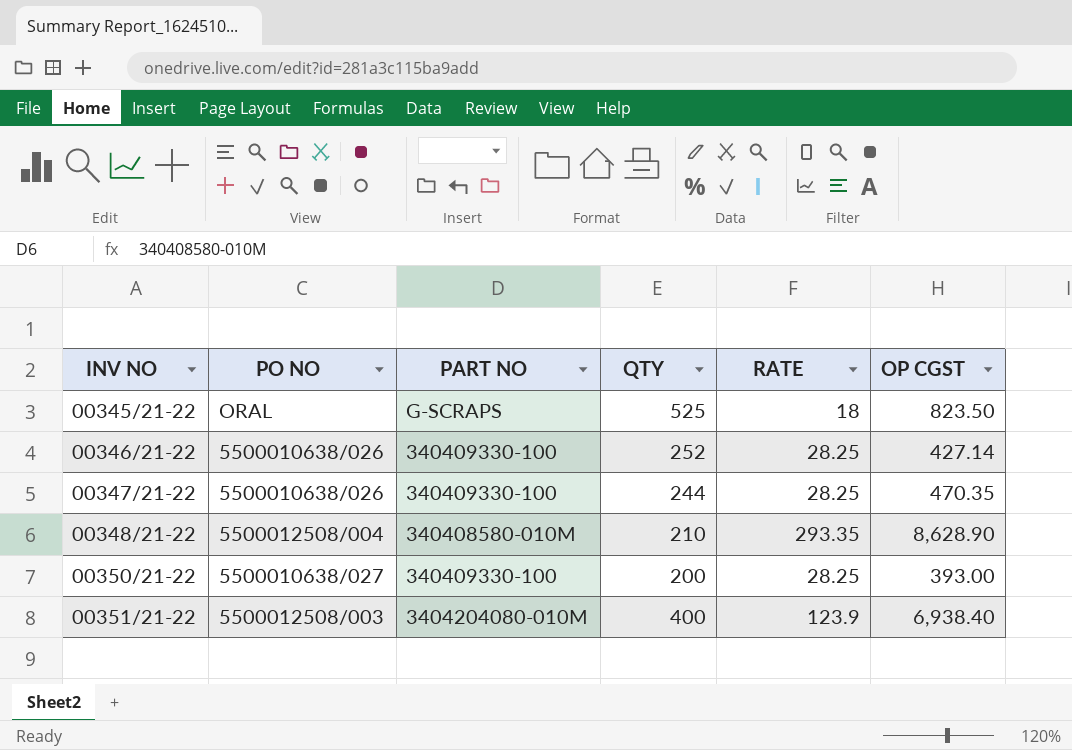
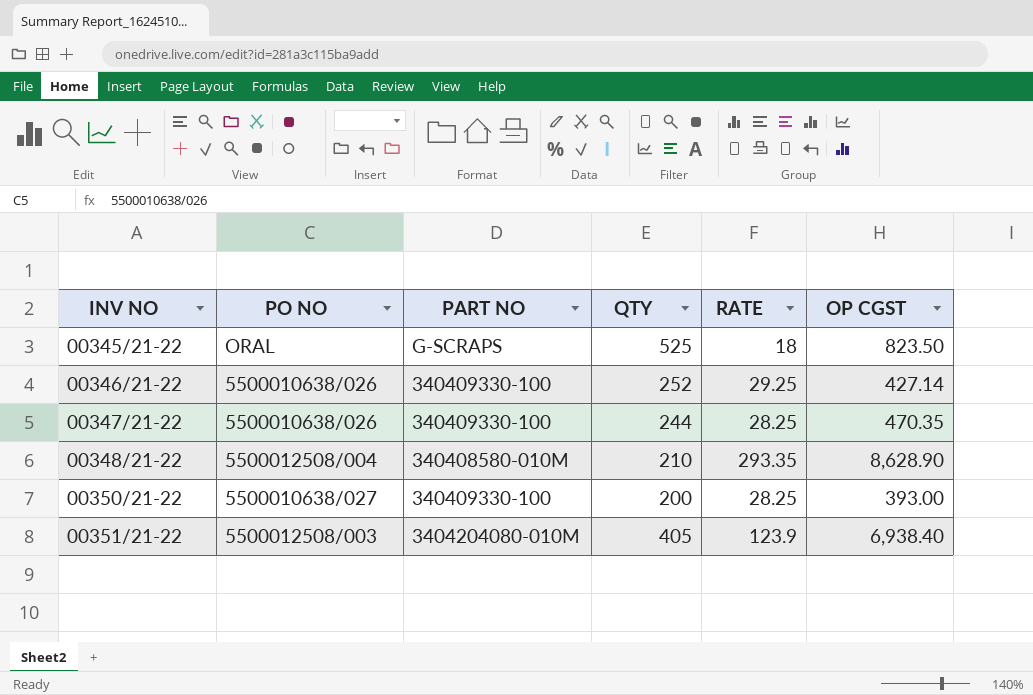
00346/21-22 | RATE: 28.25 -> 29.25
00351/21-22 | QTY: 400 -> 405

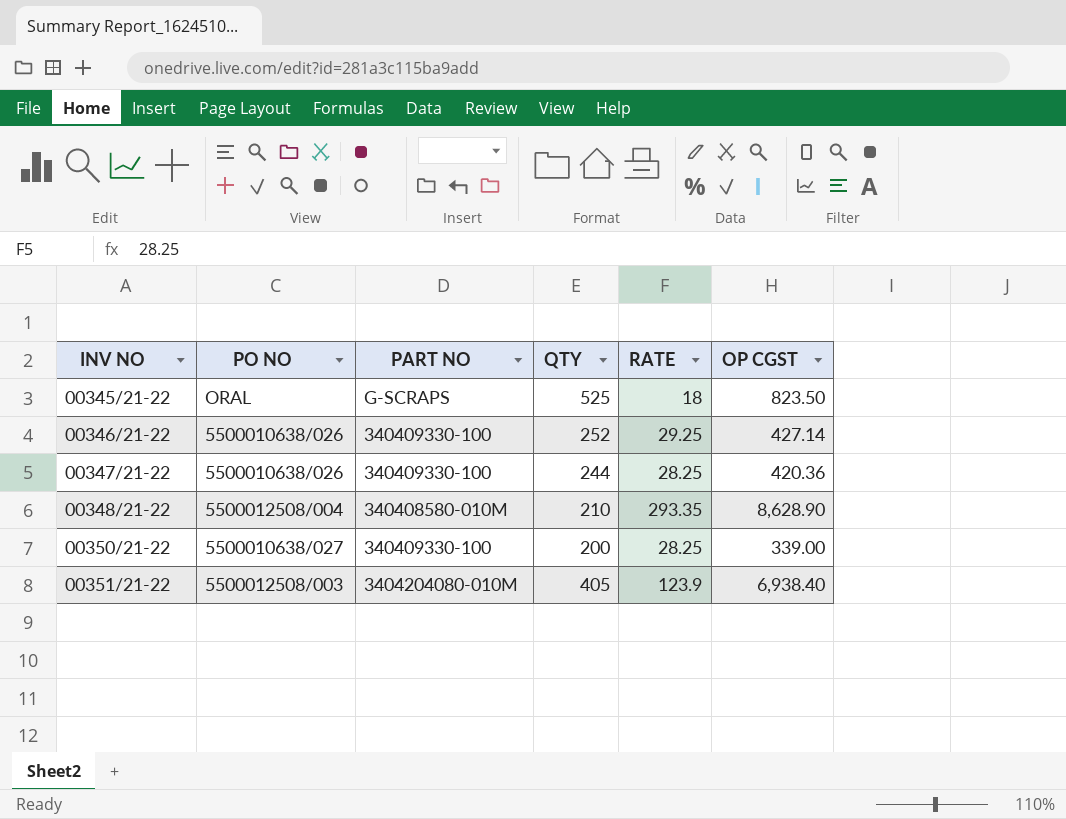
00347/21-22 | OP CGST: 470.35 -> 420.36
00350/21-22 | OP CGST: 393.00 -> 339.00

